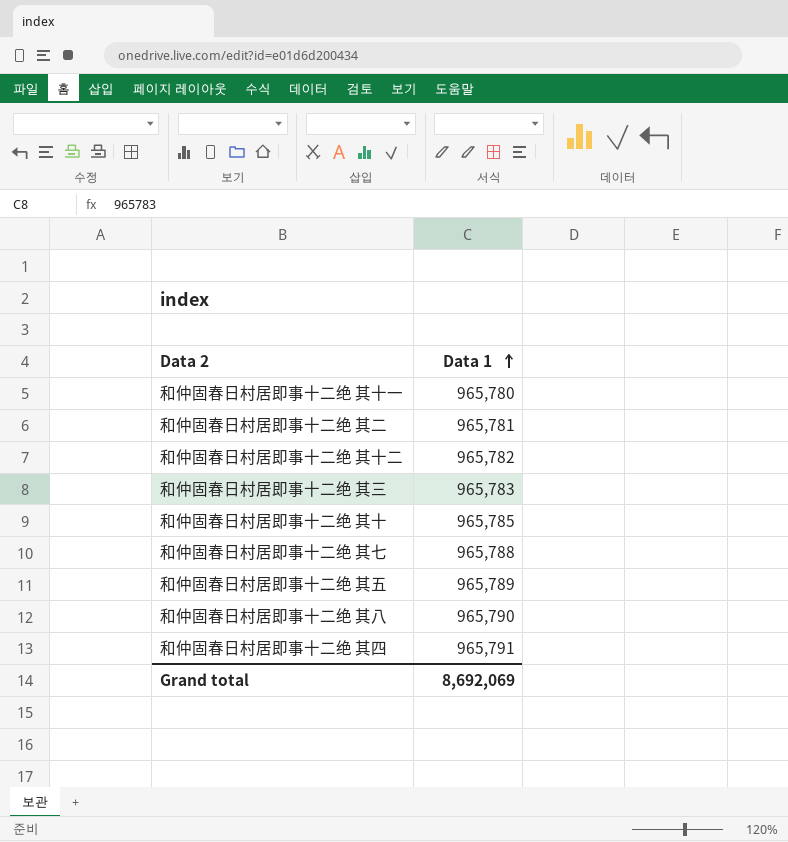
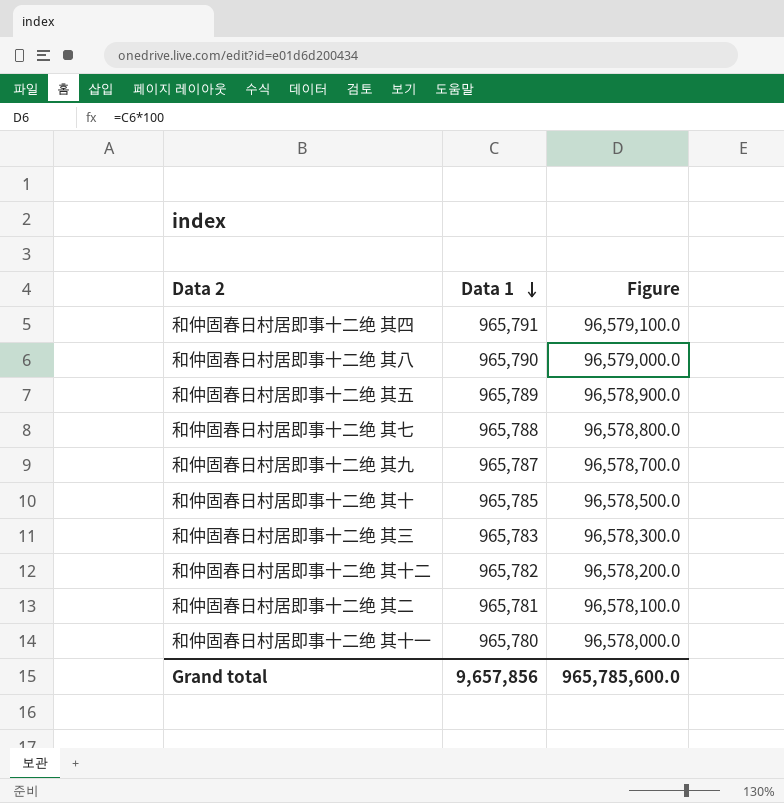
row order: Data 1 ascending -> Data 1 descending
column Figure | formula: none -> [Data 1] * 100
row 和仲固春日村居即事十二绝 其九: none -> 965,787 | 96,578,700.0
Grand total | Data 1: 8,692,069 -> 9,657,856

